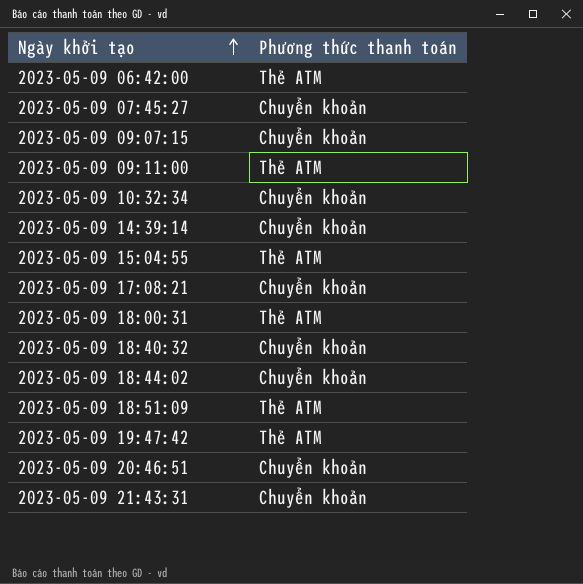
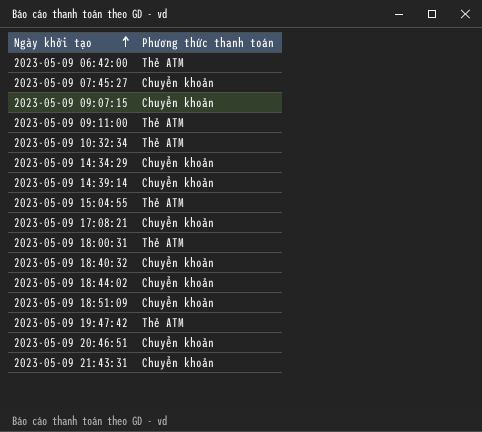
2023-05-09 10:32:34 | Phương thức thanh toán: Chuyển khoản -> Thẻ ATM
row 2023-05-09 14:34:29: none -> Chuyển khoản
2023-05-09 18:51:09 | Phương thức thanh toán: Thẻ ATM -> Chuyển khoản

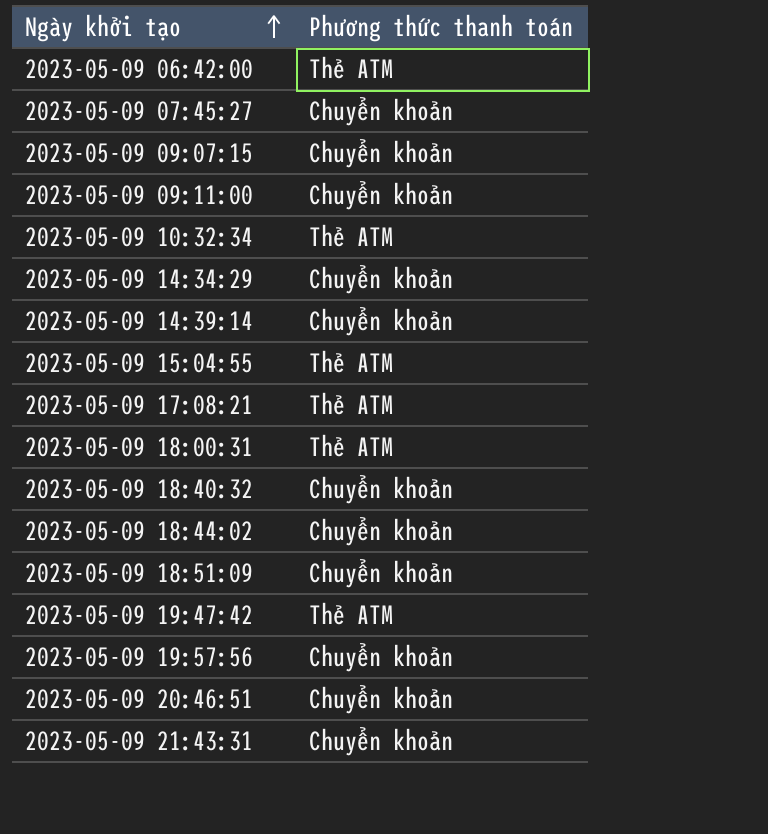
2023-05-09 09:11:00 | Phương thức thanh toán: Thẻ ATM -> Chuyển khoản
2023-05-09 17:08:21 | Phương thức thanh toán: Chuyển khoản -> Thẻ ATM
row 2023-05-09 19:57:56: none -> Chuyển khoản

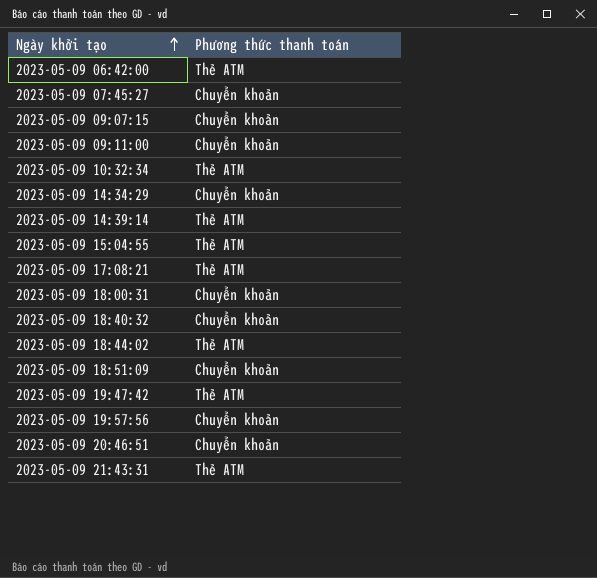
2023-05-09 14:39:14 | Phương thức thanh toán: Chuyển khoản -> Thẻ ATM
2023-05-09 18:00:31 | Phương thức thanh toán: Thẻ ATM -> Chuyển khoản
2023-05-09 18:44:02 | Phương thức thanh toán: Chuyển khoản -> Thẻ ATM
2023-05-09 21:43:31 | Phương thức thanh toán: Chuyển khoản -> Thẻ ATM

